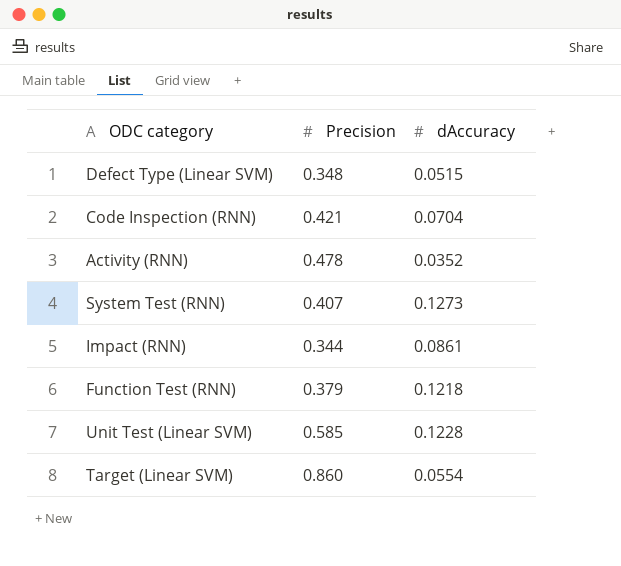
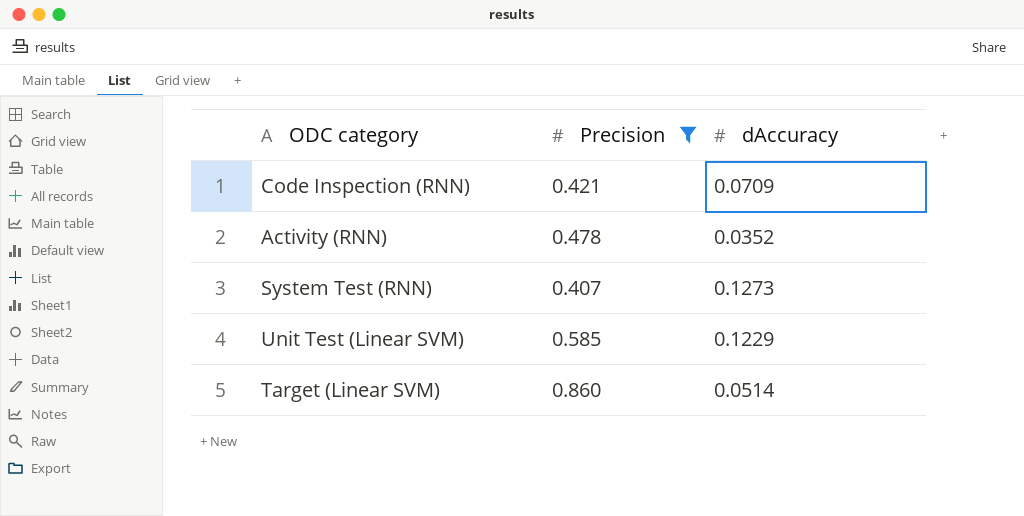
filter: none -> Precision >= 0.407
Code Inspection (RNN) | dAccuracy: 0.0704 -> 0.0709
Unit Test (Linear SVM) | dAccuracy: 0.1228 -> 0.1229
Target (Linear SVM) | dAccuracy: 0.0554 -> 0.0514

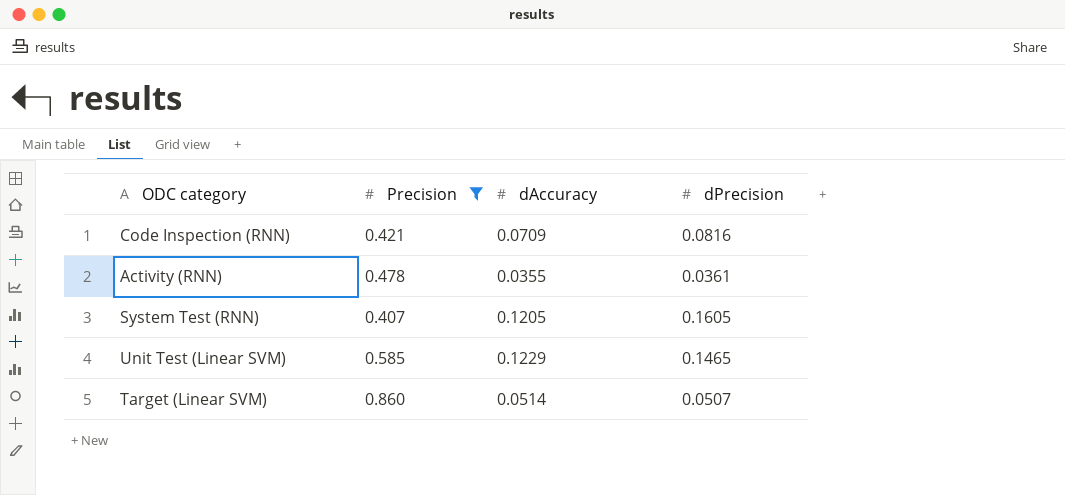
column dPrecision | position: none -> 4
Activity (RNN) | dAccuracy: 0.0352 -> 0.0355
System Test (RNN) | dAccuracy: 0.1273 -> 0.1205

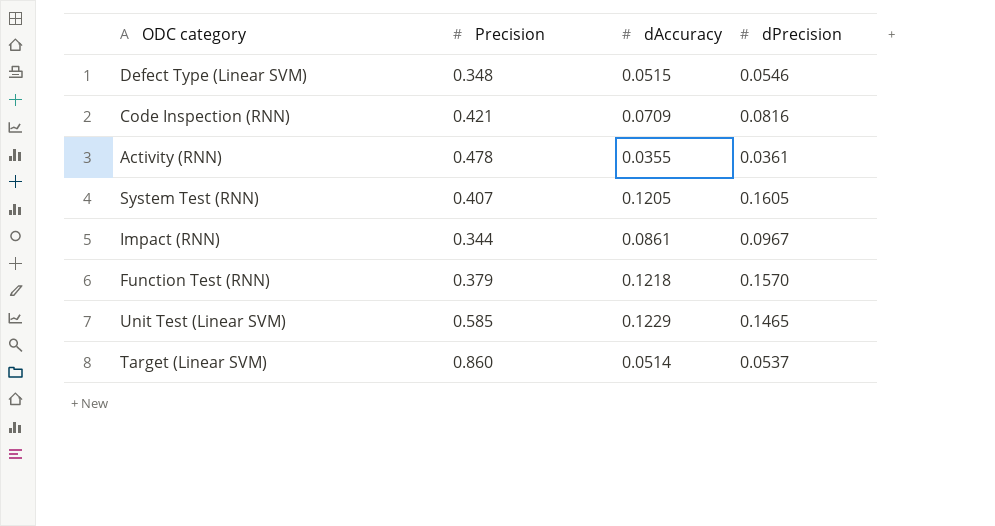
filter: Precision >= 0.407 -> none
Target (Linear SVM) | dPrecision: 0.0507 -> 0.0537

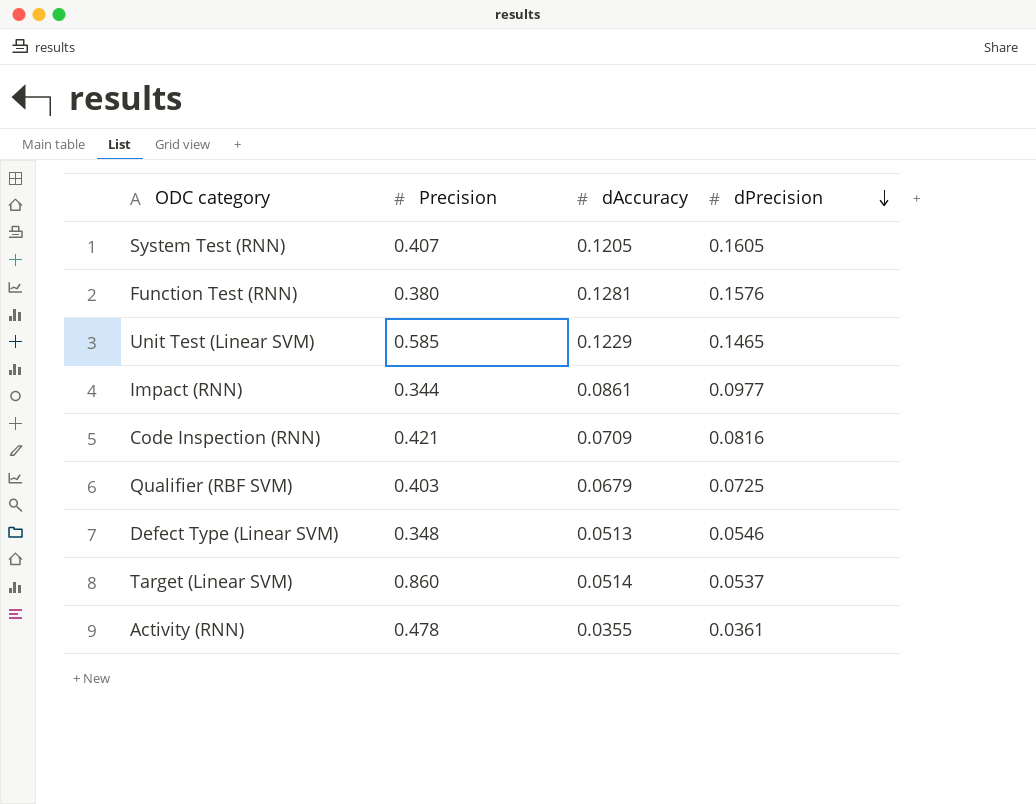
row order: none -> dPrecision descending
Function Test (RNN) | Precision: 0.379 -> 0.380
Function Test (RNN) | dAccuracy: 0.1218 -> 0.1281
Function Test (RNN) | dPrecision: 0.1570 -> 0.1576
Impact (RNN) | dPrecision: 0.0967 -> 0.0977
row Qualifier (RBF SVM): none -> 0.403 | 0.0679 | 0.0725
Defect Type (Linear SVM) | dAccuracy: 0.0515 -> 0.0513

